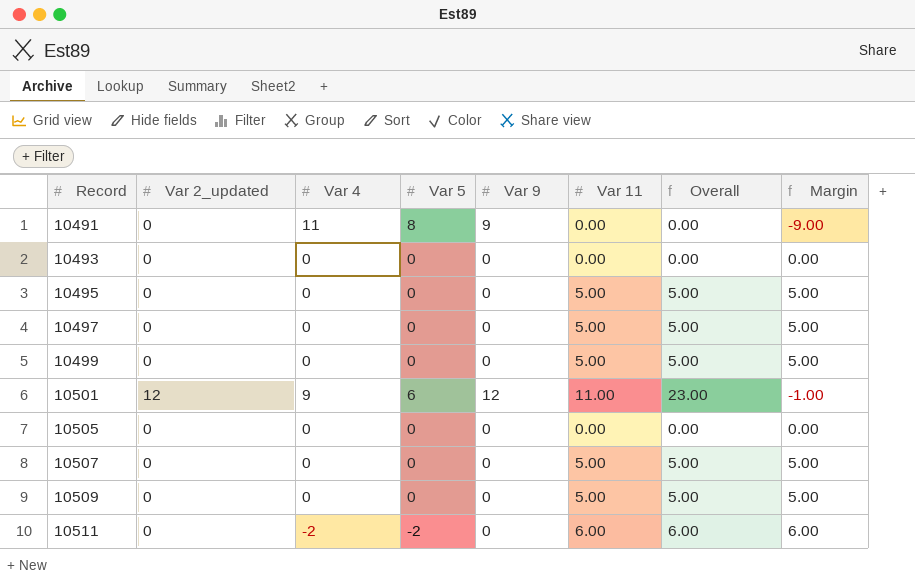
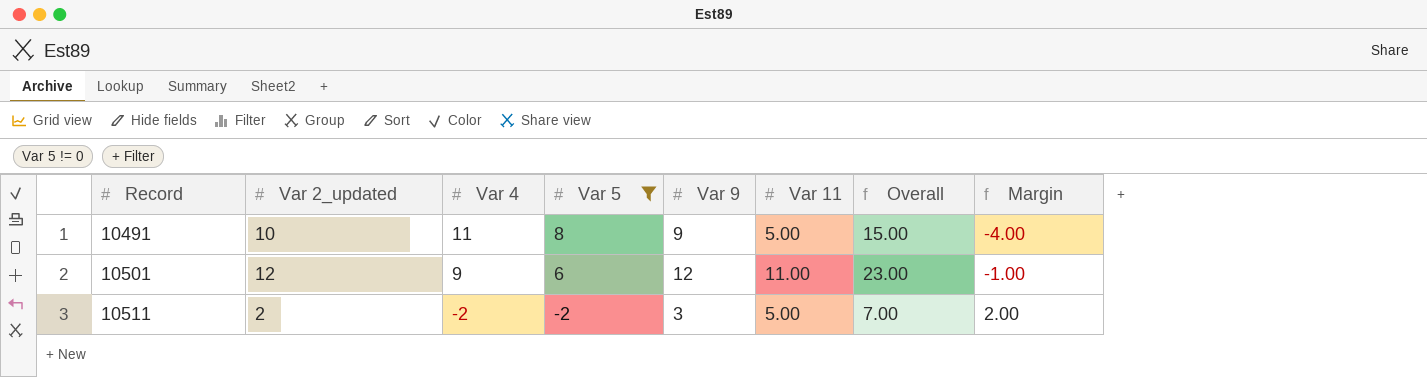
filter: none -> Var 5 != 0
10491 | Var 2_updated: 0 -> 10
10491 | Var 11: 0.00 -> 5.00
10491 | Overall: 0.00 -> 15.00
10491 | Margin: -9.00 -> -4.00
10511 | Var 2_updated: 0 -> 2
10511 | Var 9: 0 -> 3
10511 | Var 11: 6.00 -> 5.00
10511 | Overall: 6.00 -> 7.00
10511 | Margin: 6.00 -> 2.00

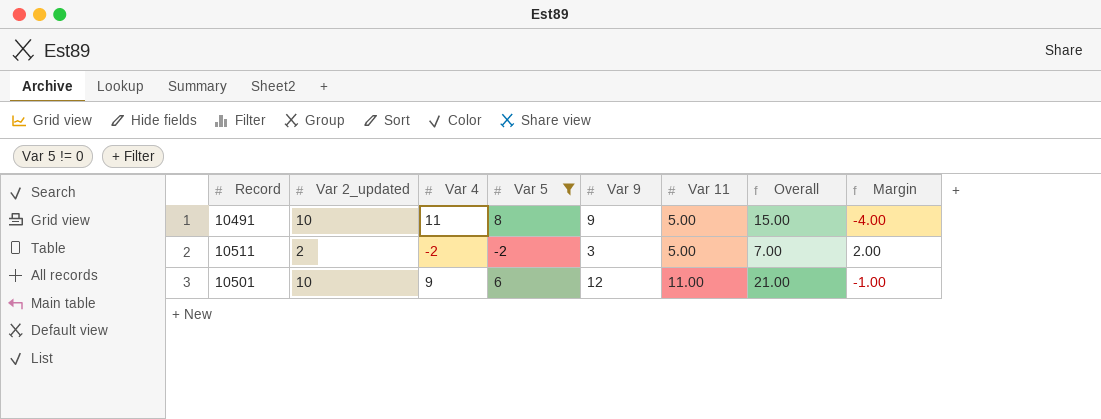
row order: Record ascending -> Var 11 ascending
10501 | Var 2_updated: 12 -> 10
10501 | Overall: 23.00 -> 21.00

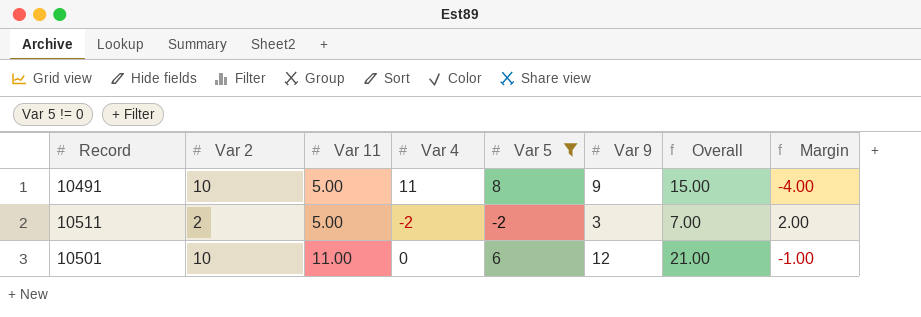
column name: Var 2_updated -> Var 2
column Var 11 | position: 6 -> 3
10501 | Var 4: 9 -> 0

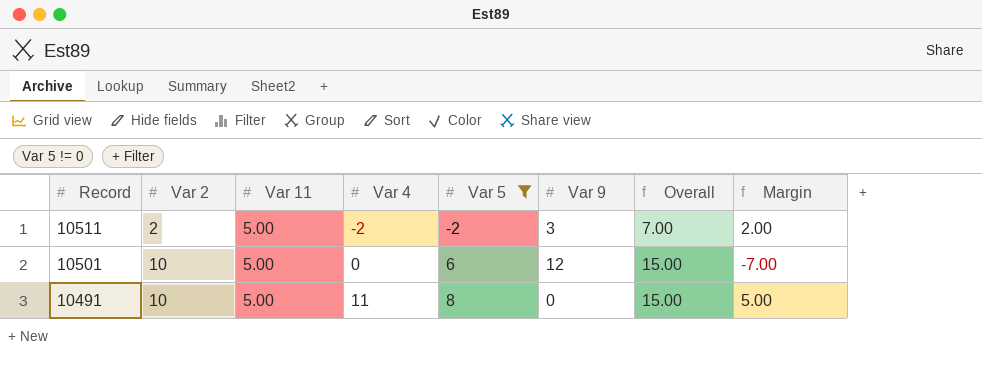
row order: Var 11 ascending -> Record descending
10501 | Var 11: 11.00 -> 5.00
10501 | Overall: 21.00 -> 15.00
10501 | Margin: -1.00 -> -7.00
10491 | Var 9: 9 -> 0
10491 | Margin: -4.00 -> 5.00

